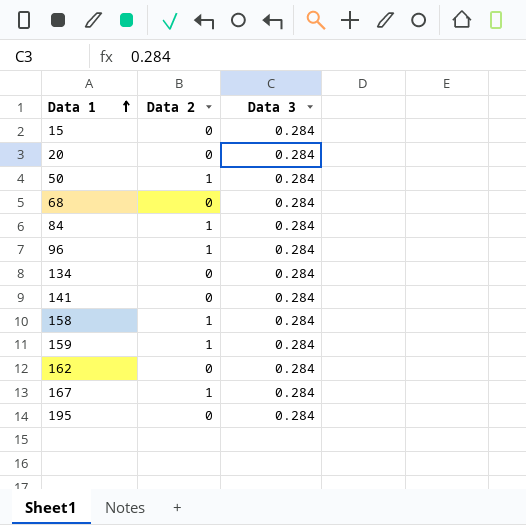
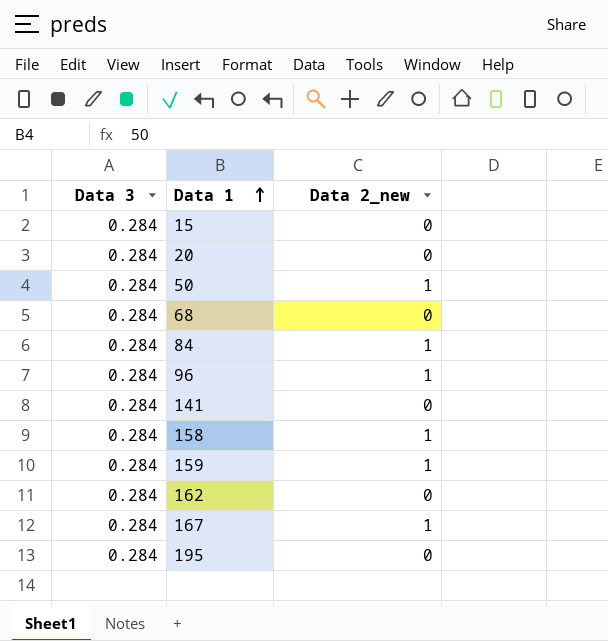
column Data 3 | position: 3 -> 1
column name: Data 2 -> Data 2_new
row 134: 0 | 0.284 -> none

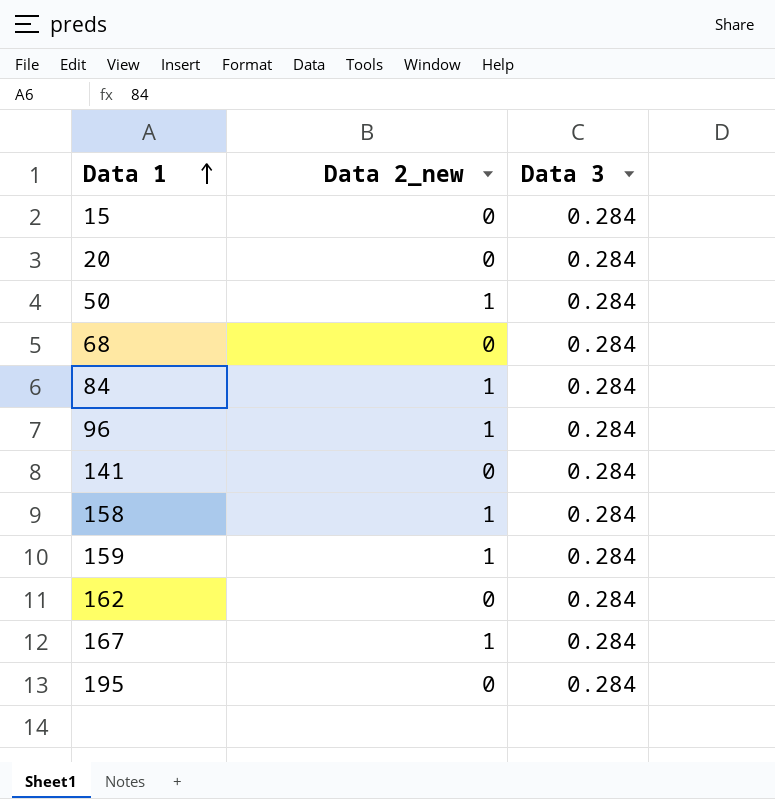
column Data 3 | position: 1 -> 3

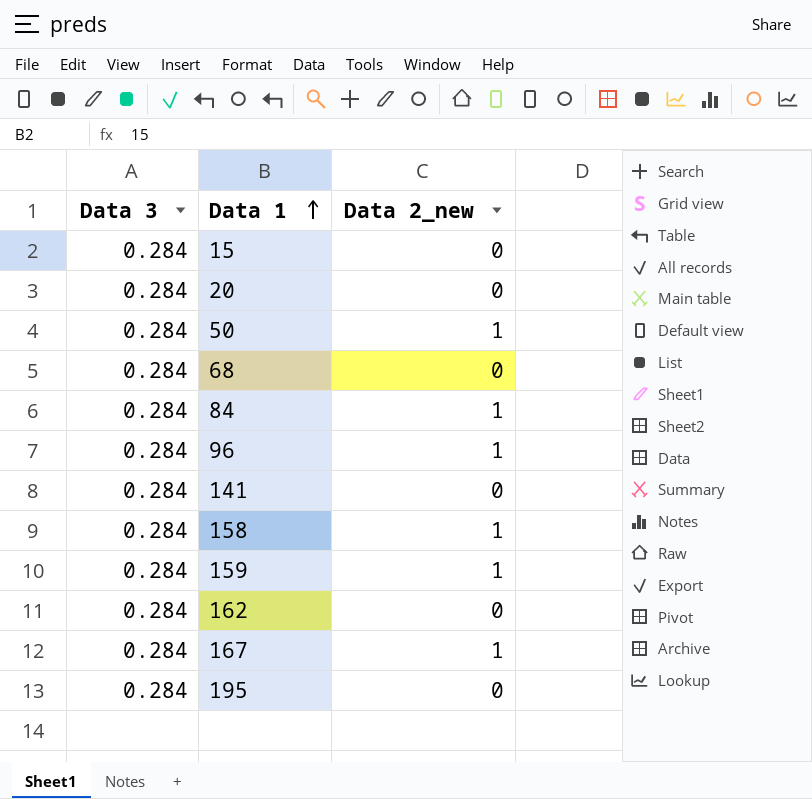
column Data 3 | position: 3 -> 1

